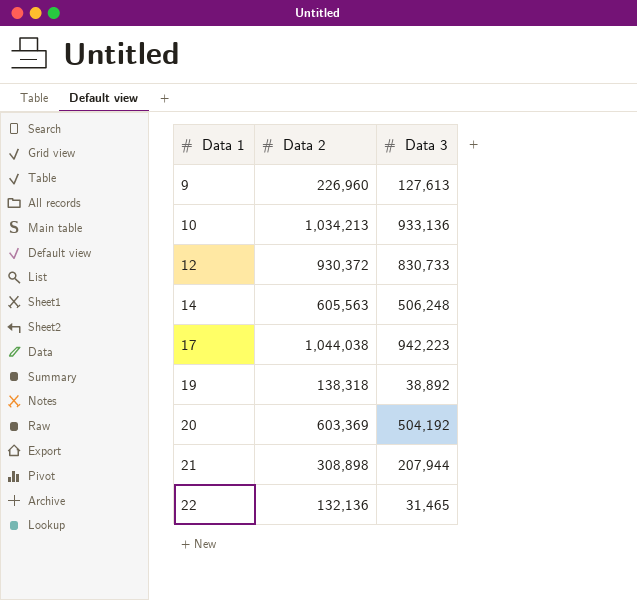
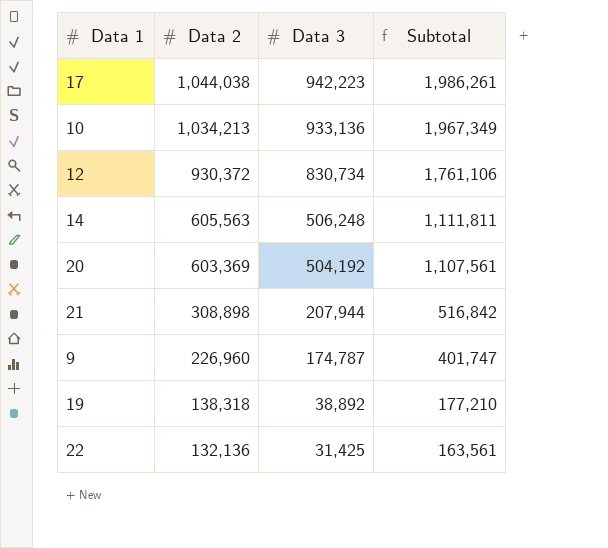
row order: Data 1 ascending -> Data 2 descending
column Subtotal | formula: none -> [Data 2] + [Data 3]
12 | Data 3: 830,733 -> 830,734
9 | Data 3: 127,613 -> 174,787
22 | Data 3: 31,465 -> 31,425

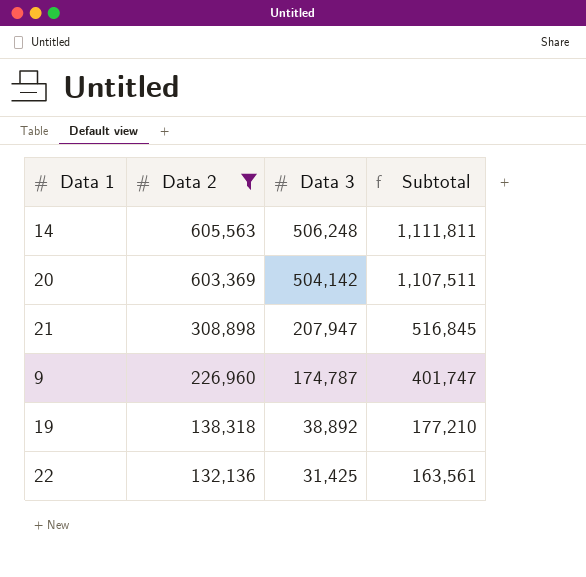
filter: none -> Data 2 <= 605,563
20 | Data 3: 504,192 -> 504,142
20 | Subtotal: 1,107,561 -> 1,107,511
21 | Data 3: 207,944 -> 207,947
21 | Subtotal: 516,842 -> 516,845

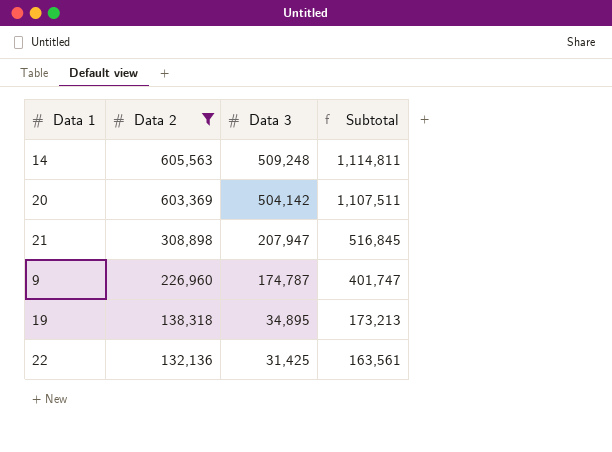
14 | Data 3: 506,248 -> 509,248
14 | Subtotal: 1,111,811 -> 1,114,811
19 | Data 3: 38,892 -> 34,895
19 | Subtotal: 177,210 -> 173,213

